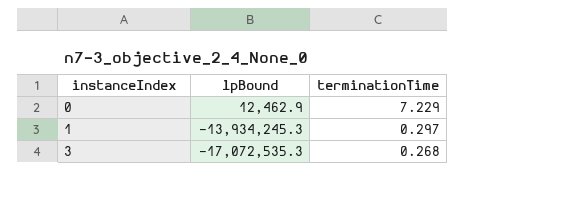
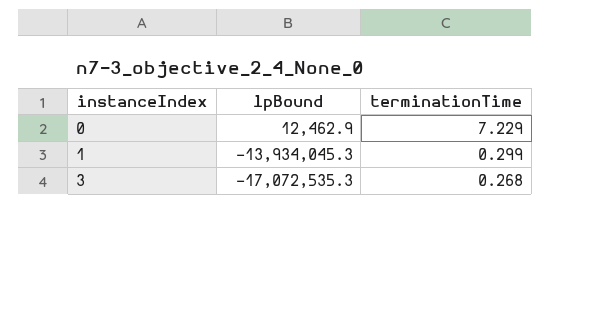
1 | lpBound: -13,934,245.3 -> -13,934,045.3
1 | terminationTime: 0.297 -> 0.299

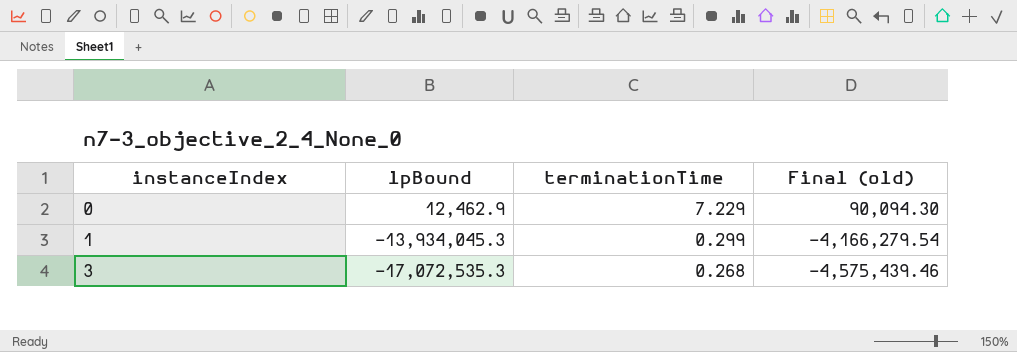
column Final (old) | formula: none -> [lpBound] * [terminationTime]

